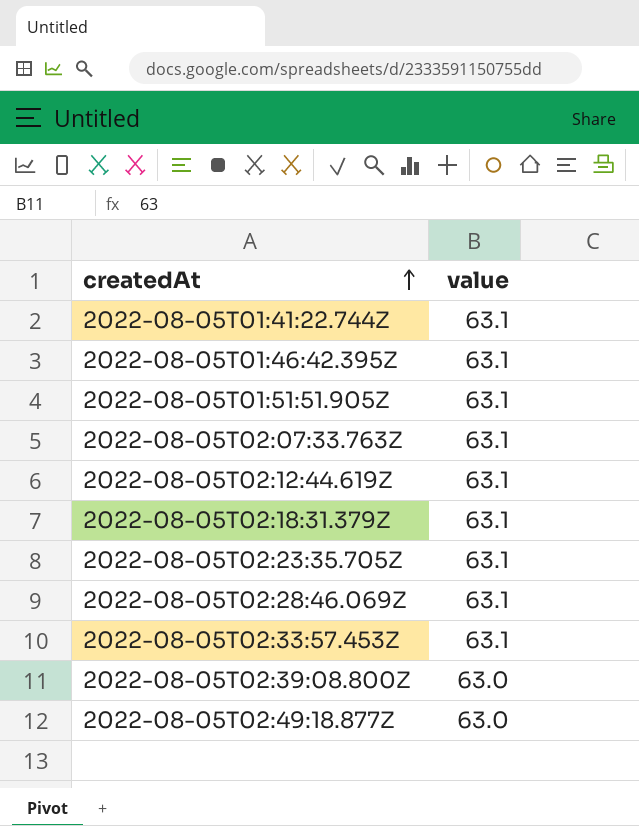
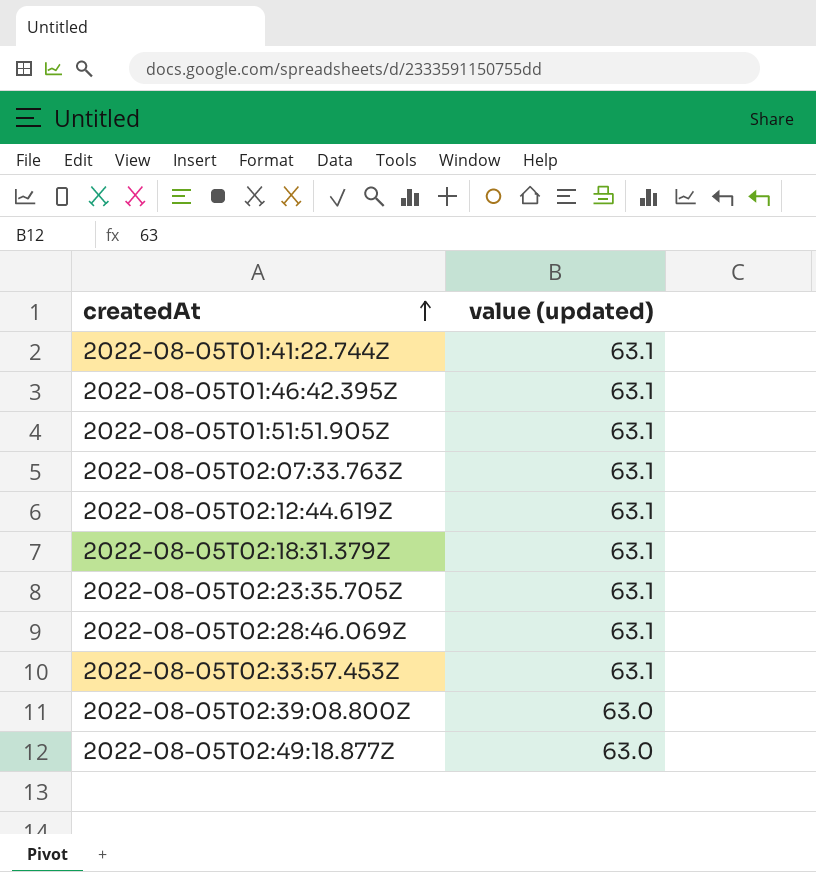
column name: value -> value (updated)

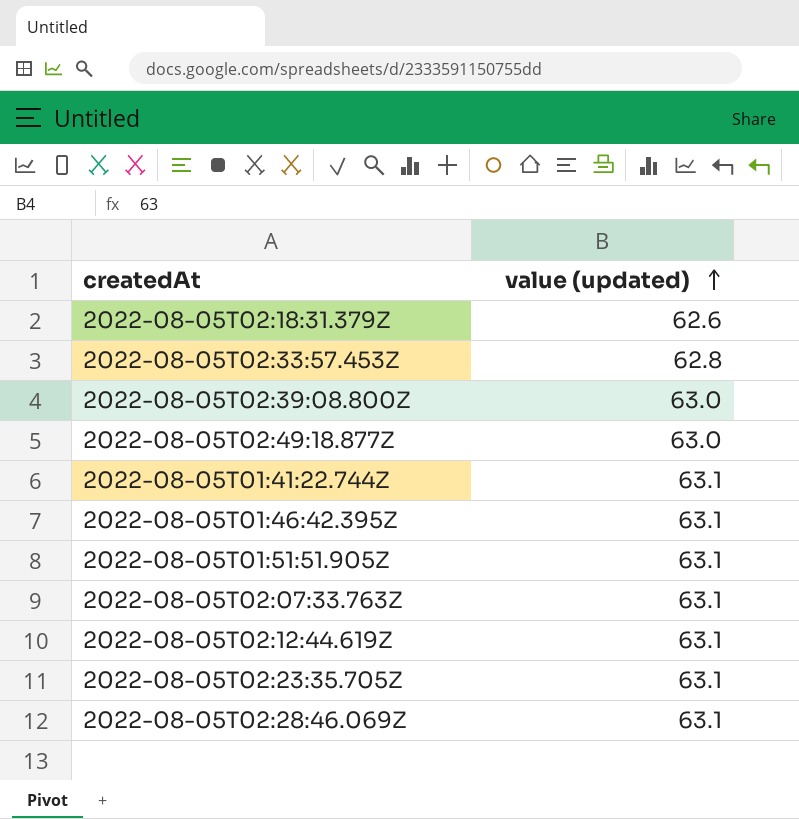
row order: createdAt ascending -> value (updated) ascending
2022-08-05T02:18:31.379Z | value (updated): 63.1 -> 62.6
2022-08-05T02:33:57.453Z | value (updated): 63.1 -> 62.8

